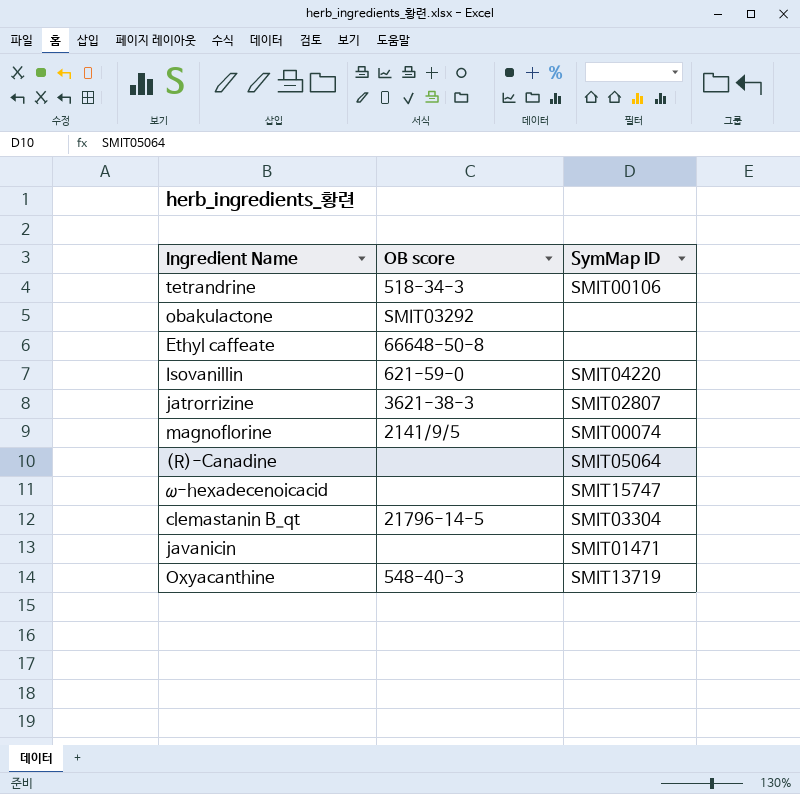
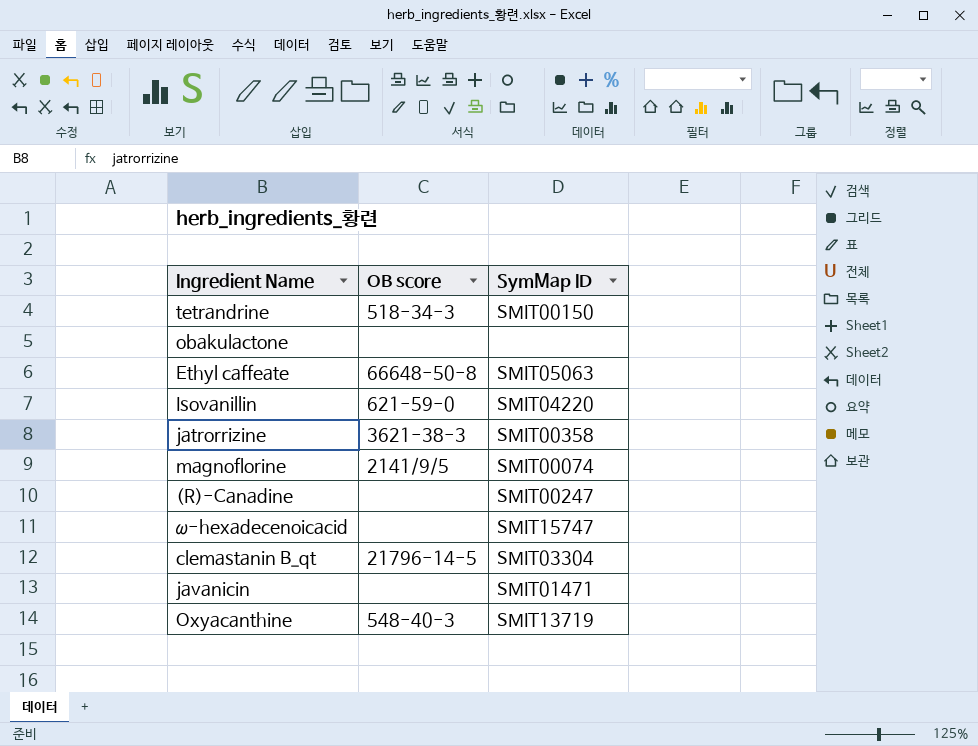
tetrandrine | SymMap ID: SMIT00106 -> SMIT00150
obakulactone | OB score: SMIT03292 -> none
Ethyl caffeate | SymMap ID: none -> SMIT05063
jatrorrizine | SymMap ID: SMIT02807 -> SMIT00358
(R)-Canadine | SymMap ID: SMIT05064 -> SMIT00247

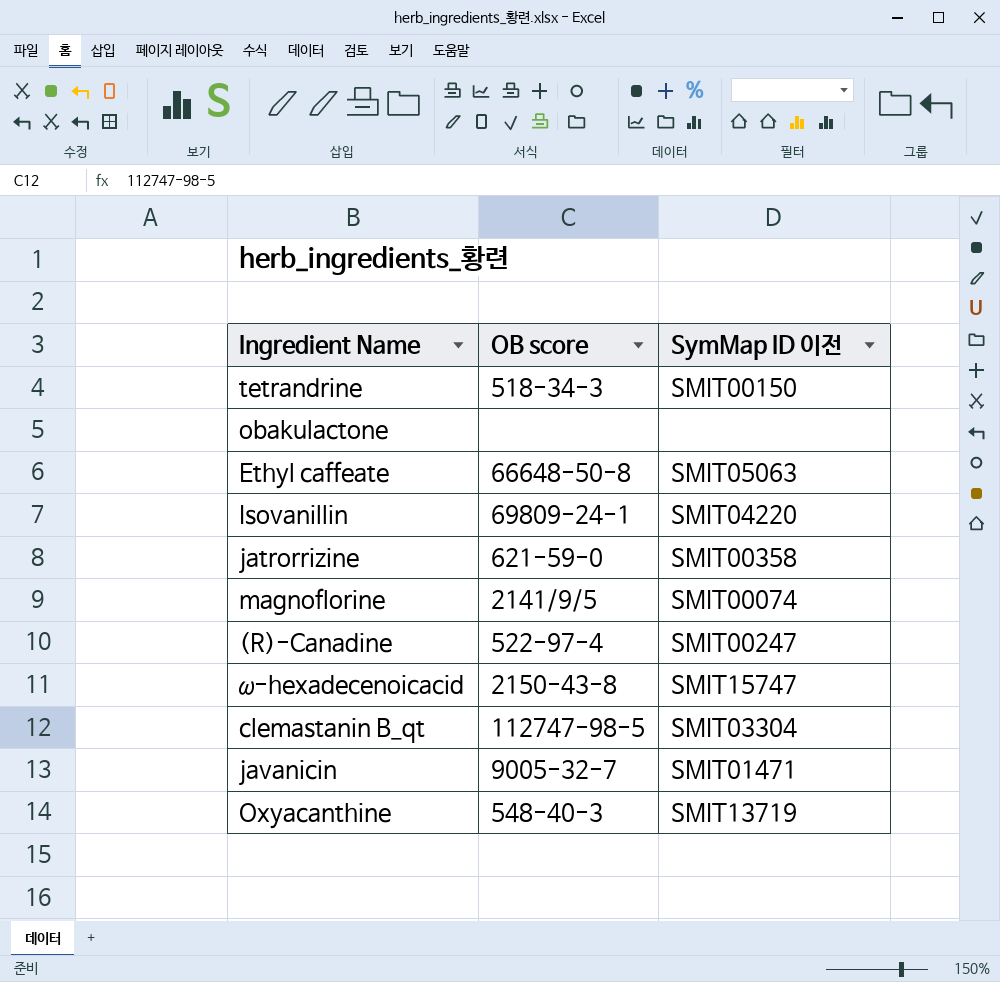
column name: SymMap ID -> SymMap ID 이전
Isovanillin | OB score: 621-59-0 -> 69809-24-1
jatrorrizine | OB score: 3621-38-3 -> 621-59-0
(R)-Canadine | OB score: none -> 522-97-4
ω-hexadecenoicacid | OB score: none -> 2150-43-8
clemastanin B_qt | OB score: 21796-14-5 -> 112747-98-5
javanicin | OB score: none -> 9005-32-7

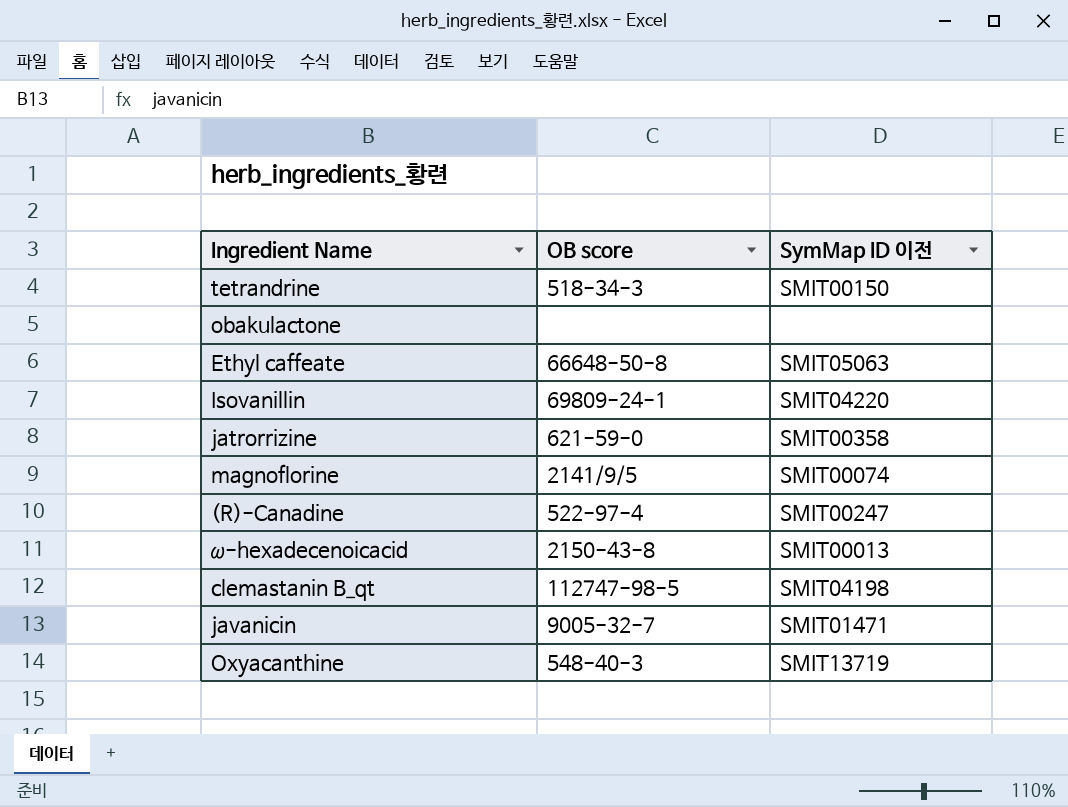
ω-hexadecenoicacid | SymMap ID 이전: SMIT15747 -> SMIT00013
clemastanin B_qt | SymMap ID 이전: SMIT03304 -> SMIT04198

